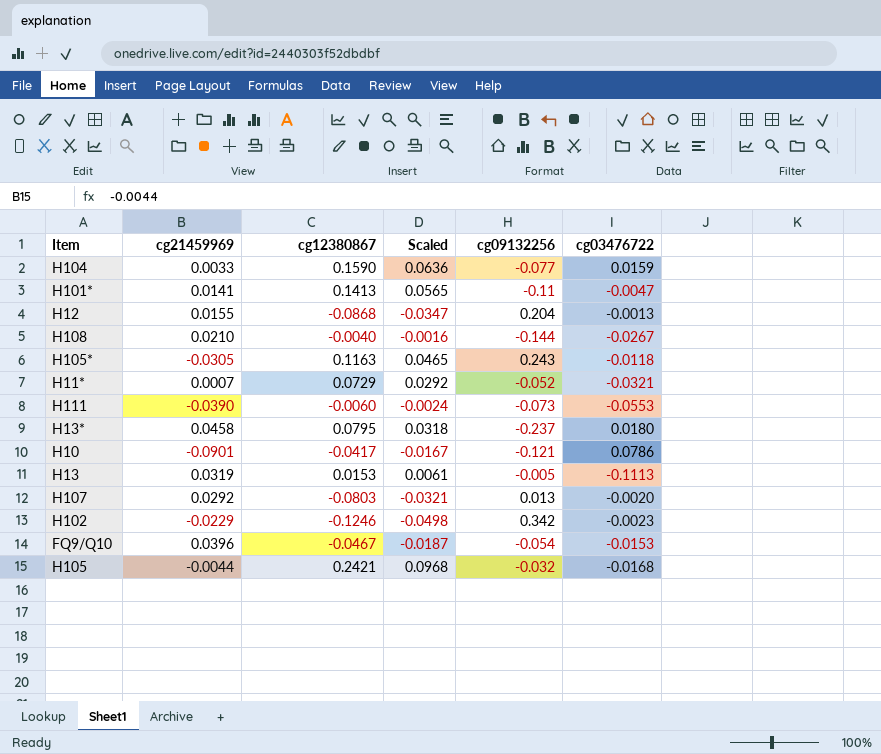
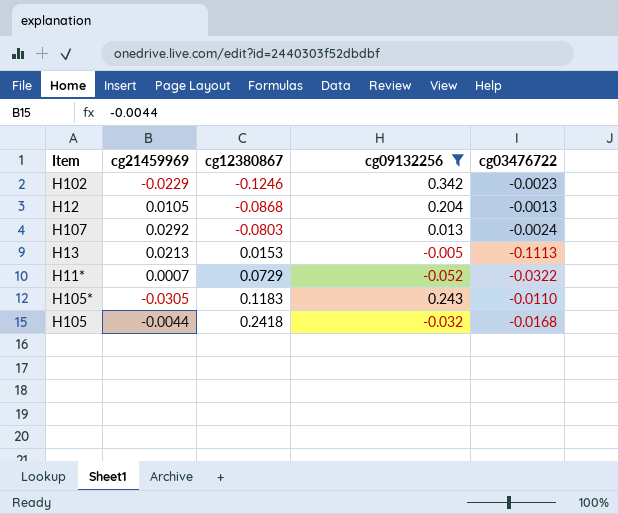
filter: none -> cg09132256 >= -0.052
row order: none -> cg12380867 ascending
column Scaled | formula: [cg12380867] * 0.4 -> none
H12 | cg21459969: 0.0155 -> 0.0105
H107 | cg03476722: -0.0020 -> -0.0024
H13 | cg21459969: 0.0319 -> 0.0213
H11* | cg03476722: -0.0321 -> -0.0322
H105* | cg12380867: 0.1163 -> 0.1183
H105* | cg03476722: -0.0118 -> -0.0110
H105 | cg12380867: 0.2421 -> 0.2418

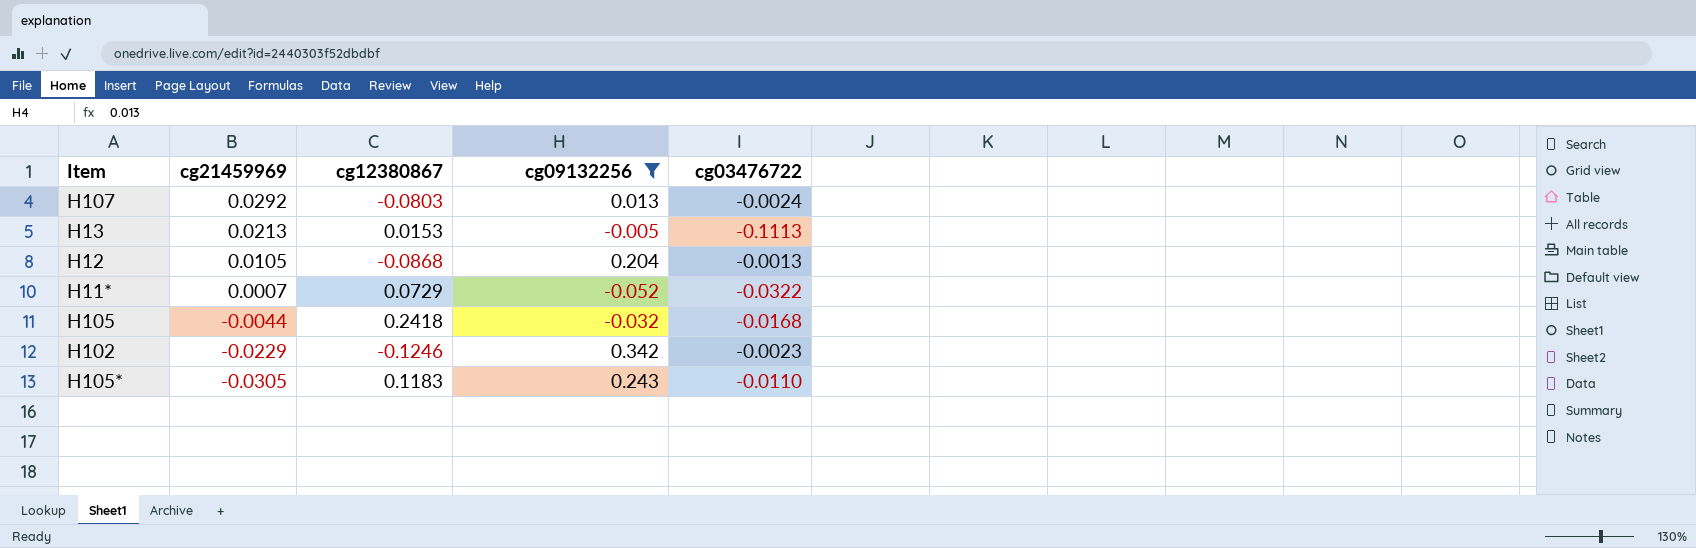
row order: cg12380867 ascending -> cg21459969 descending

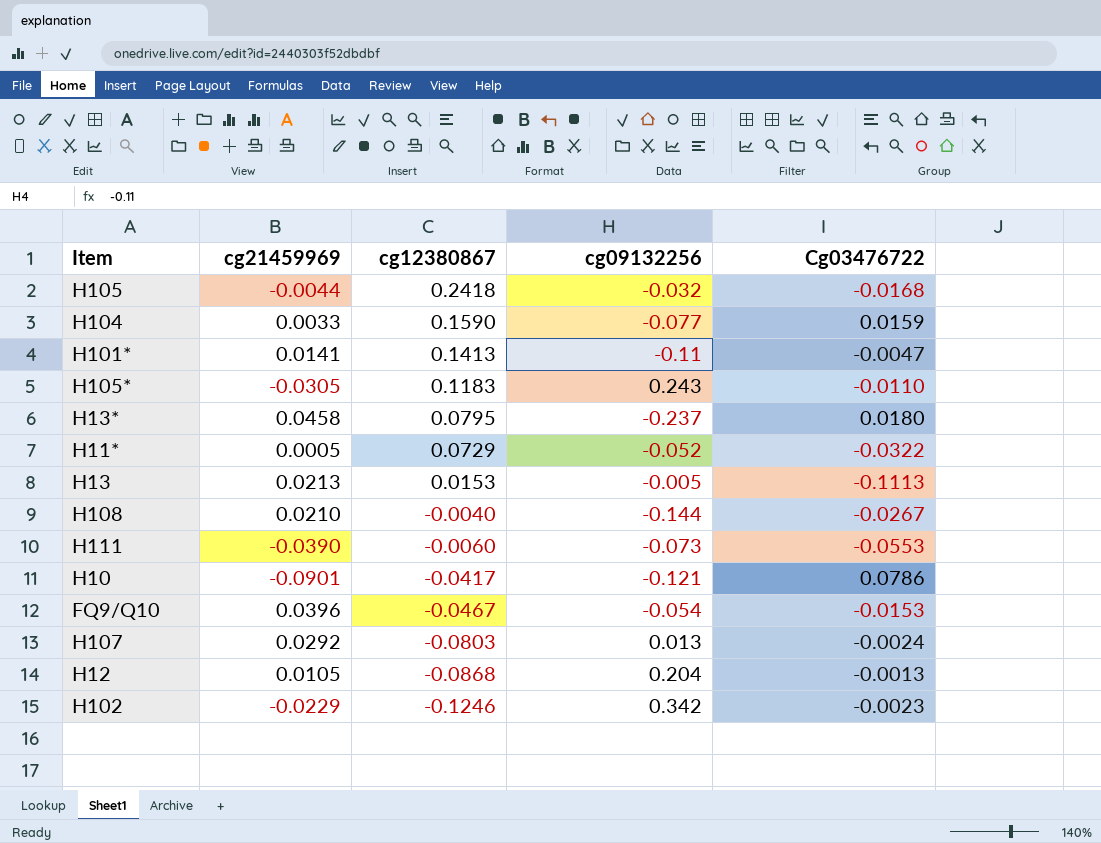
filter: cg09132256 >= -0.052 -> none
row order: cg21459969 descending -> cg12380867 descending
column name: cg03476722 -> Cg03476722
H11* | cg21459969: 0.0007 -> 0.0005

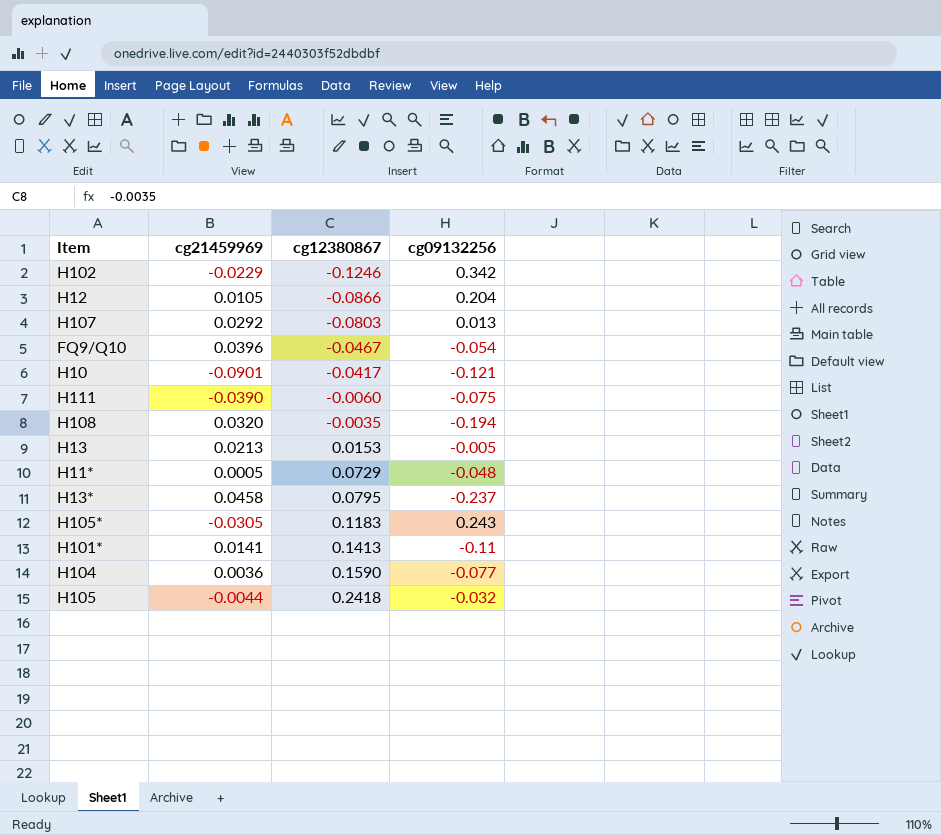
row order: cg12380867 descending -> cg12380867 ascending
column Cg03476722 | position: 5 -> none
H12 | cg12380867: -0.0868 -> -0.0866
H111 | cg09132256: -0.073 -> -0.075
H108 | cg21459969: 0.0210 -> 0.0320
H108 | cg12380867: -0.0040 -> -0.0035
H108 | cg09132256: -0.144 -> -0.194
H11* | cg09132256: -0.052 -> -0.048
H104 | cg21459969: 0.0033 -> 0.0036

